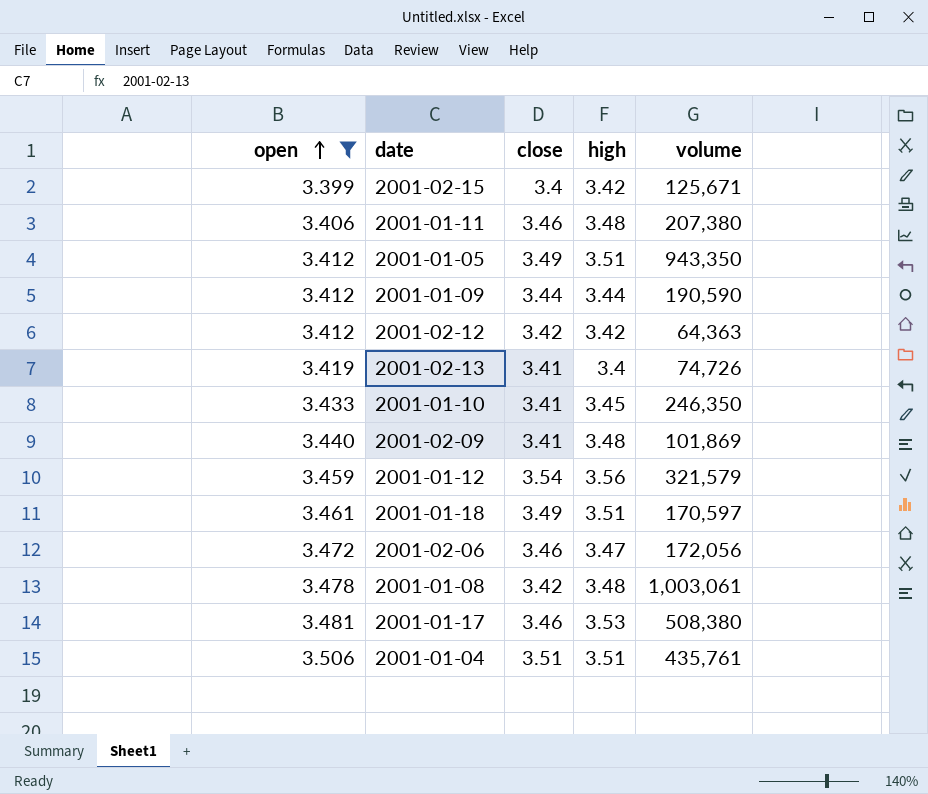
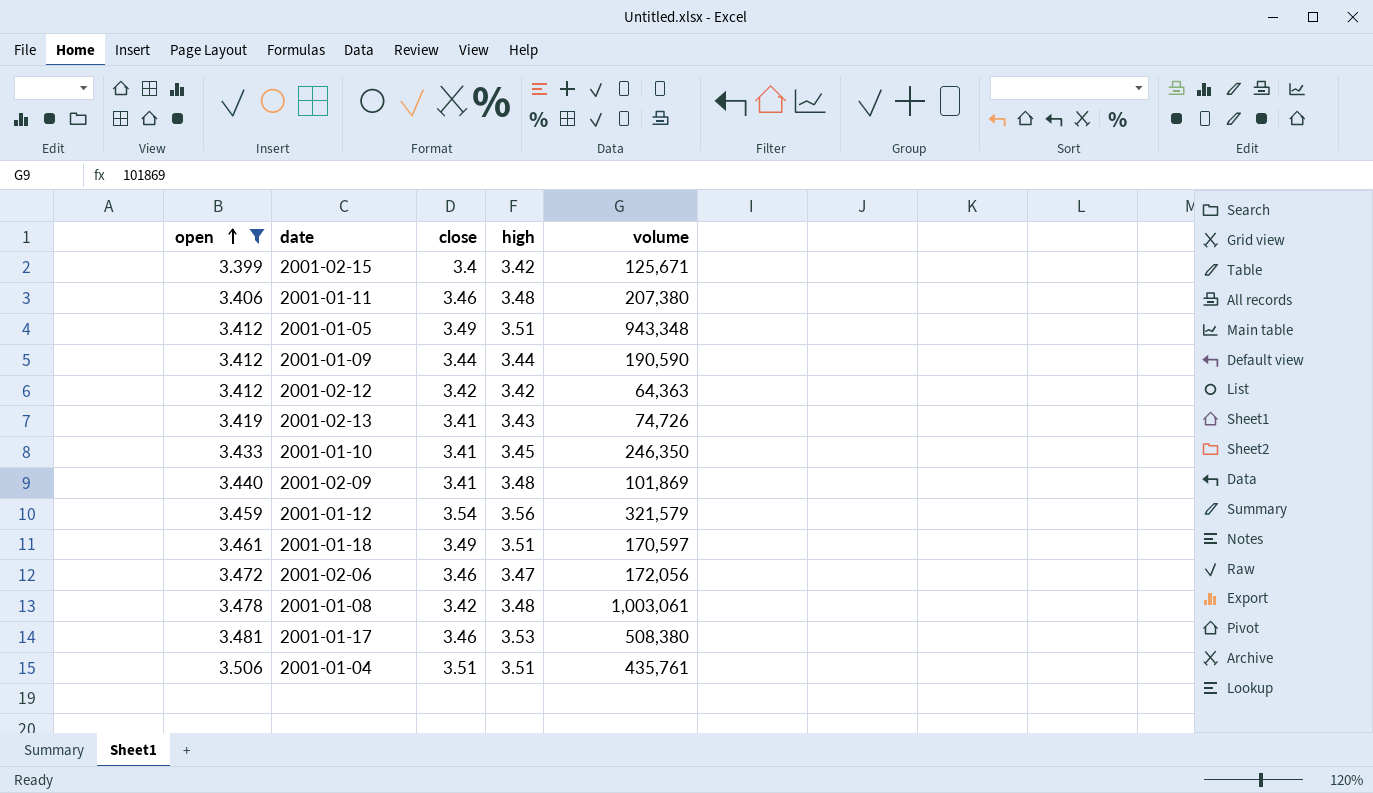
2001-01-05 | volume: 943,350 -> 943,348
2001-02-13 | high: 3.4 -> 3.43

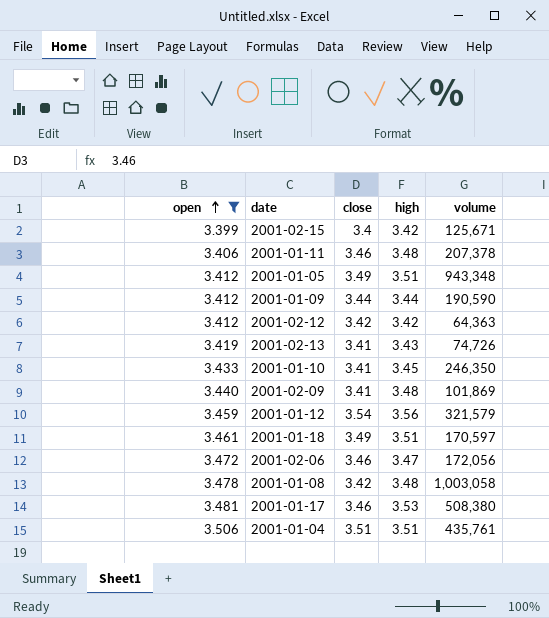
2001-01-11 | volume: 207,380 -> 207,378
2001-01-08 | volume: 1,003,061 -> 1,003,058

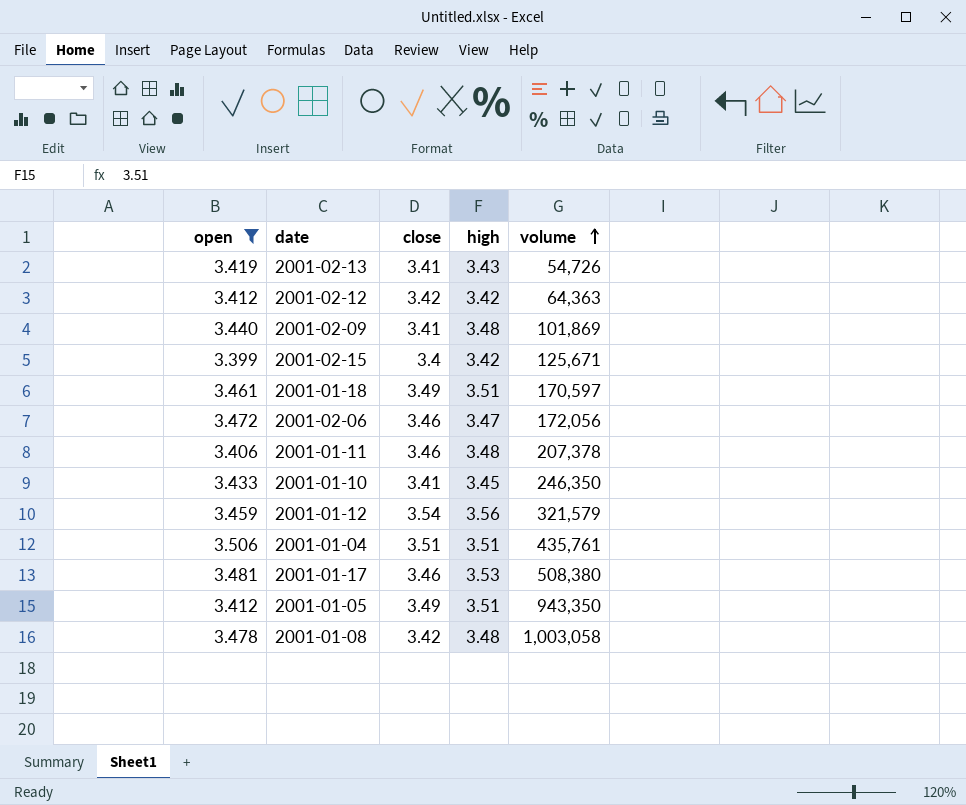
row order: open ascending -> volume ascending
row 2001-01-09: 3.412 | 3.44 | 3.44 | 190,590 -> none
2001-02-13 | volume: 74,726 -> 54,726
2001-01-05 | volume: 943,348 -> 943,350

